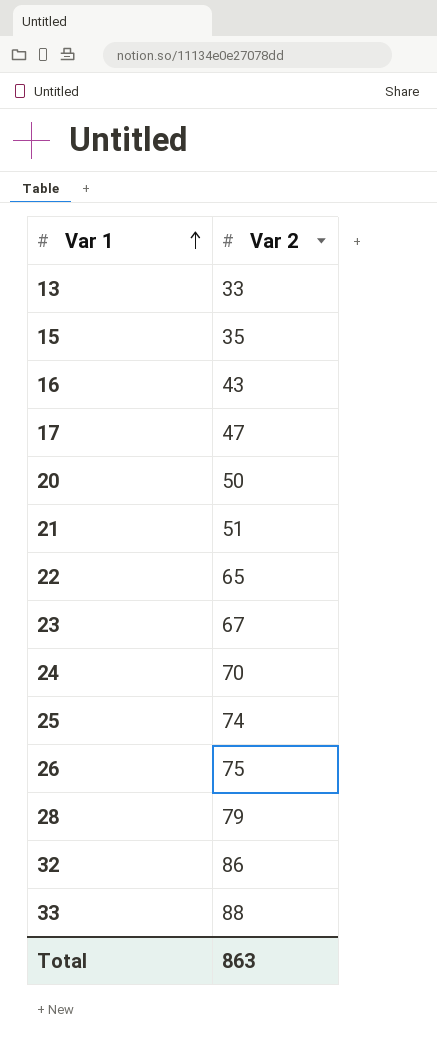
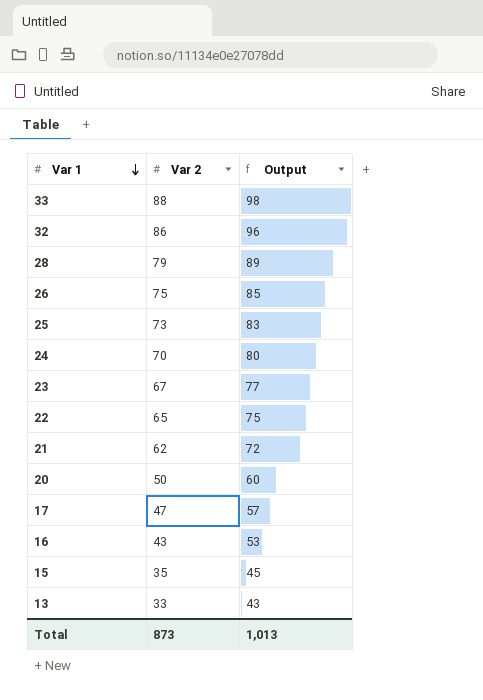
row order: Var 1 ascending -> Var 1 descending
column Output | formula: none -> [Var 2] + 10
25 | Var 2: 74 -> 73
21 | Var 2: 51 -> 62
Total | Var 2: 863 -> 873

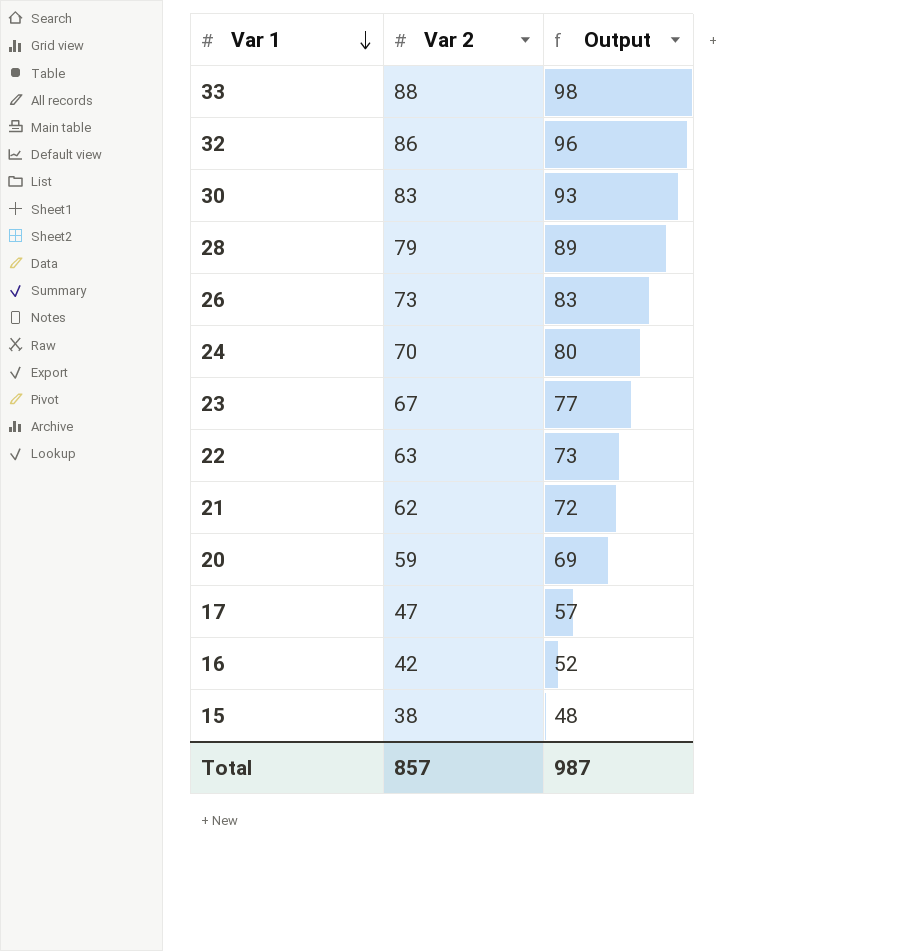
row 25: 73 | 83 -> none
row 13: 33 | 43 -> none
row 30: none -> 83 | 93
26 | Var 2: 75 -> 73
26 | Output: 85 -> 83
22 | Var 2: 65 -> 63
22 | Output: 75 -> 73
20 | Var 2: 50 -> 59
20 | Output: 60 -> 69
16 | Var 2: 43 -> 42
16 | Output: 53 -> 52
15 | Var 2: 35 -> 38
15 | Output: 45 -> 48
Total | Var 2: 873 -> 857
Total | Output: 1,013 -> 987

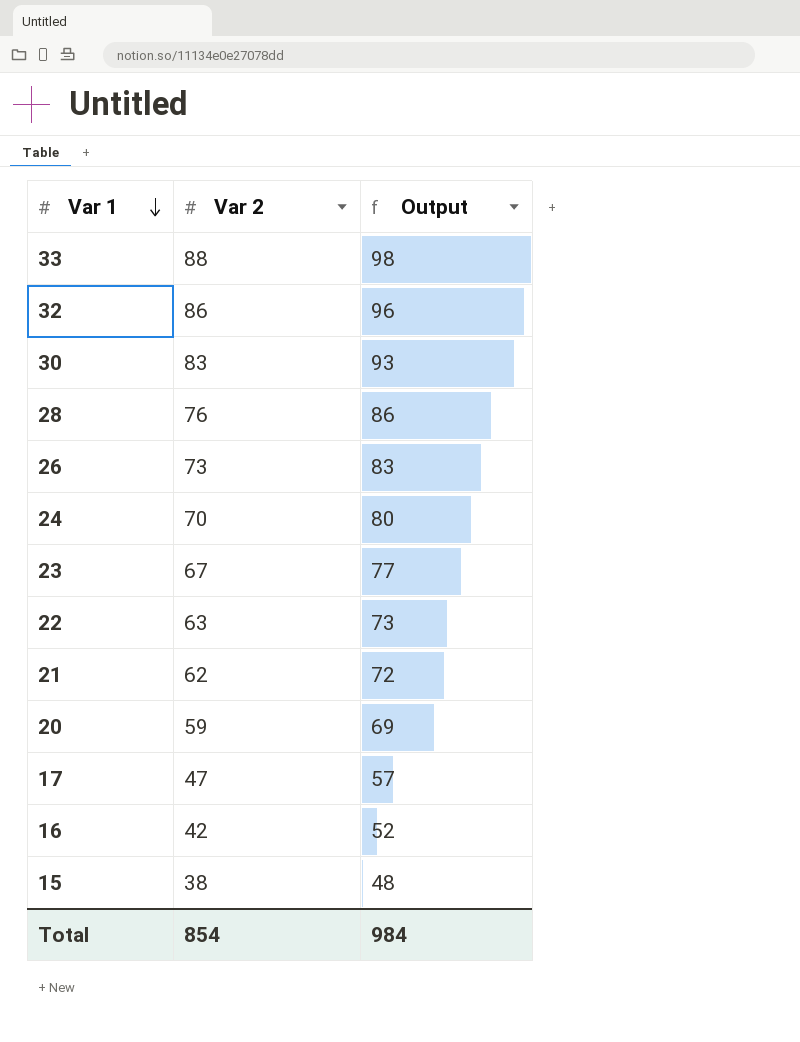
28 | Var 2: 79 -> 76
28 | Output: 89 -> 86
Total | Var 2: 857 -> 854
Total | Output: 987 -> 984

